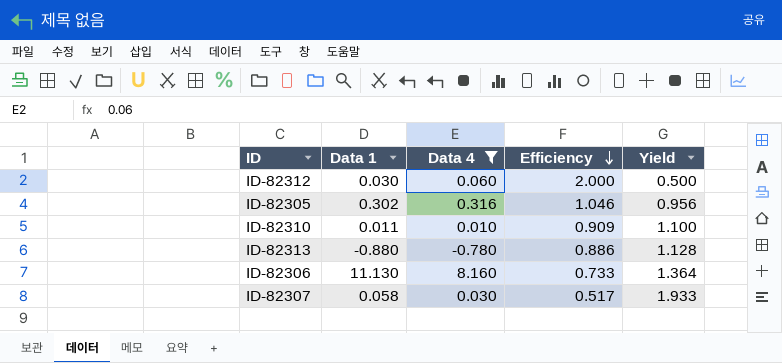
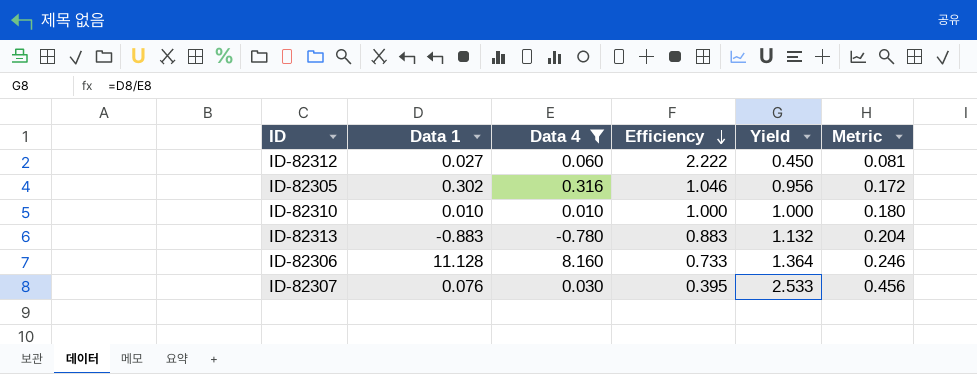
column Metric | formula: none -> [Yield] * 0.18
ID-82312 | Data 1: 0.030 -> 0.027
ID-82312 | Efficiency: 2.000 -> 2.222
ID-82312 | Yield: 0.500 -> 0.450
ID-82310 | Data 1: 0.011 -> 0.010
ID-82310 | Efficiency: 0.909 -> 1.000
ID-82310 | Yield: 1.100 -> 1.000
ID-82313 | Data 1: -0.880 -> -0.883
ID-82313 | Efficiency: 0.886 -> 0.883
ID-82313 | Yield: 1.128 -> 1.132
ID-82306 | Data 1: 11.130 -> 11.128
ID-82307 | Data 1: 0.058 -> 0.076
ID-82307 | Efficiency: 0.517 -> 0.395
ID-82307 | Yield: 1.933 -> 2.533

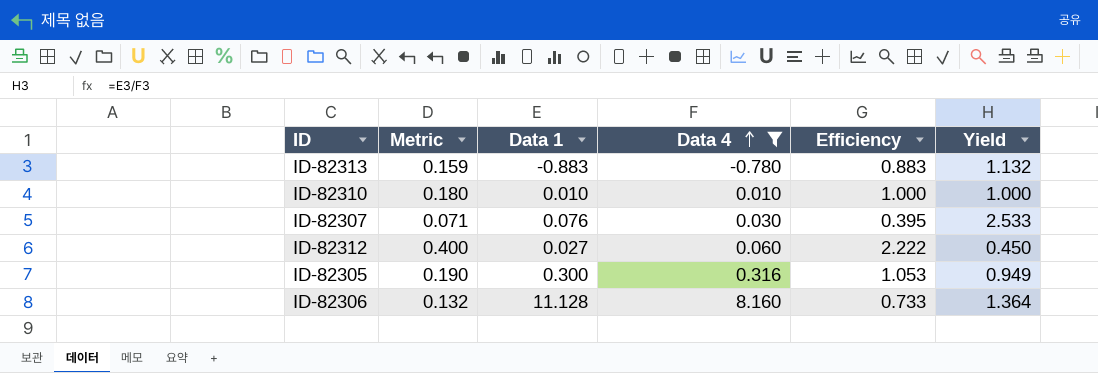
row order: Efficiency descending -> Data 4 ascending
column Metric | formula: [Yield] * 0.18 -> [Efficiency] * 0.18
column Metric | position: 6 -> 2
ID-82305 | Data 1: 0.302 -> 0.300
ID-82305 | Efficiency: 1.046 -> 1.053
ID-82305 | Yield: 0.956 -> 0.949

